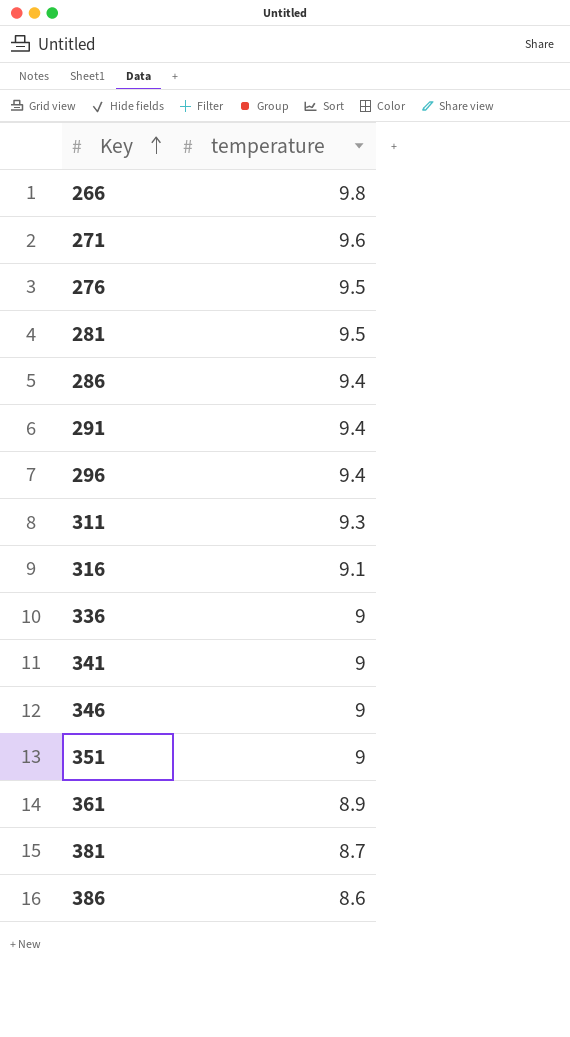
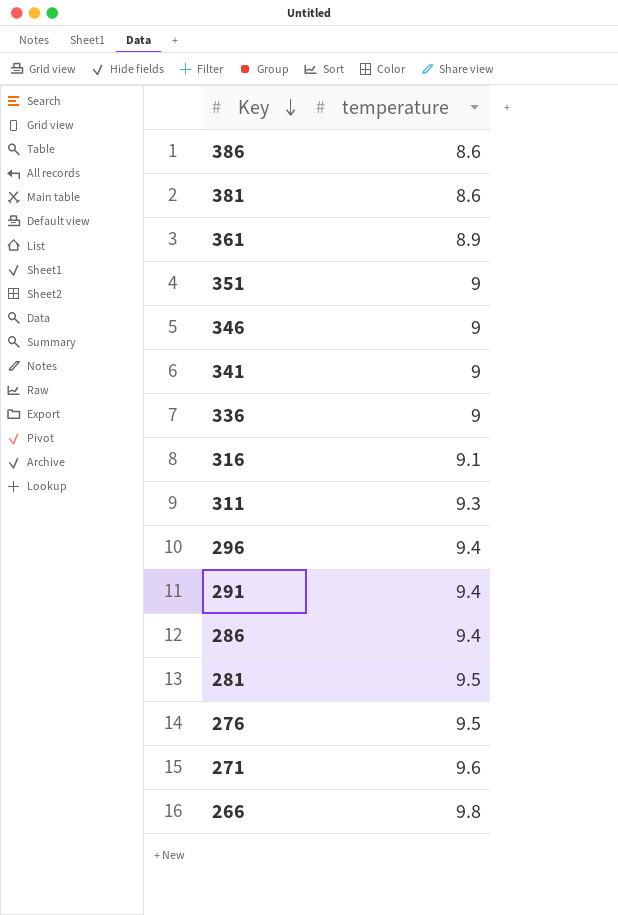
row order: Key ascending -> Key descending
381 | temperature: 8.7 -> 8.6

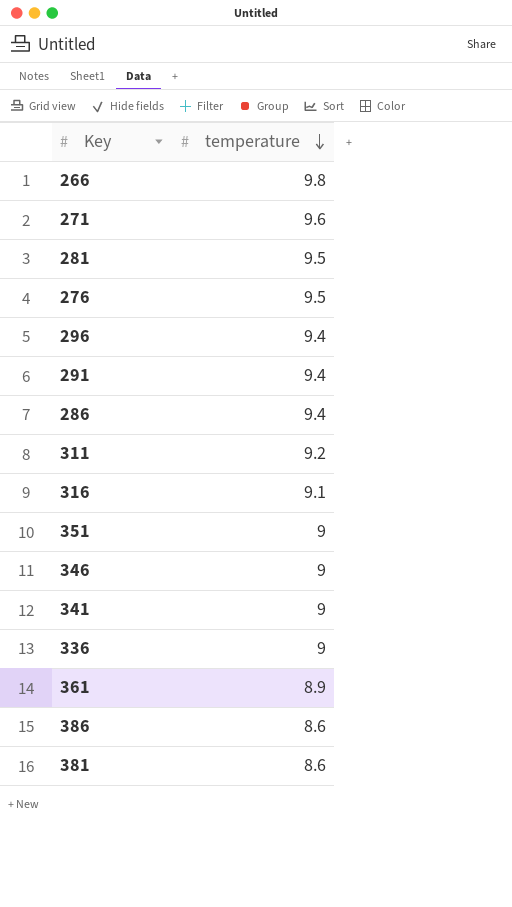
row order: Key descending -> temperature descending
311 | temperature: 9.3 -> 9.2

